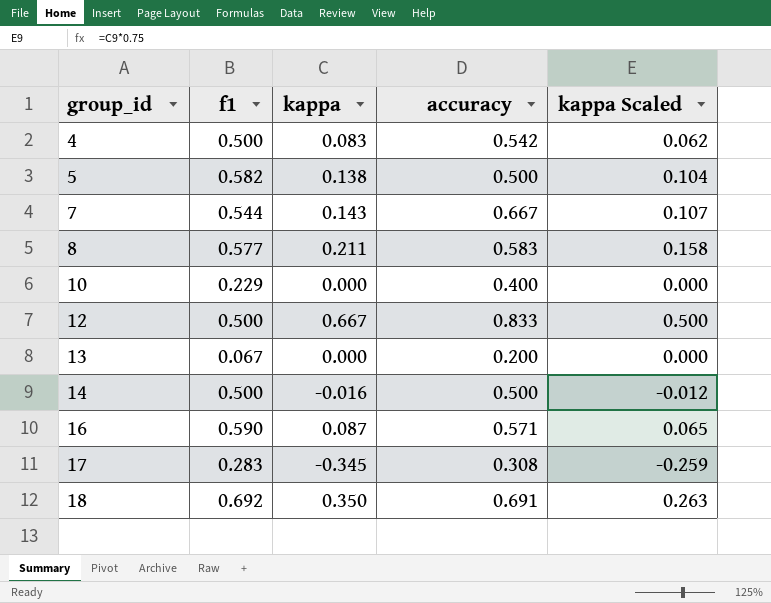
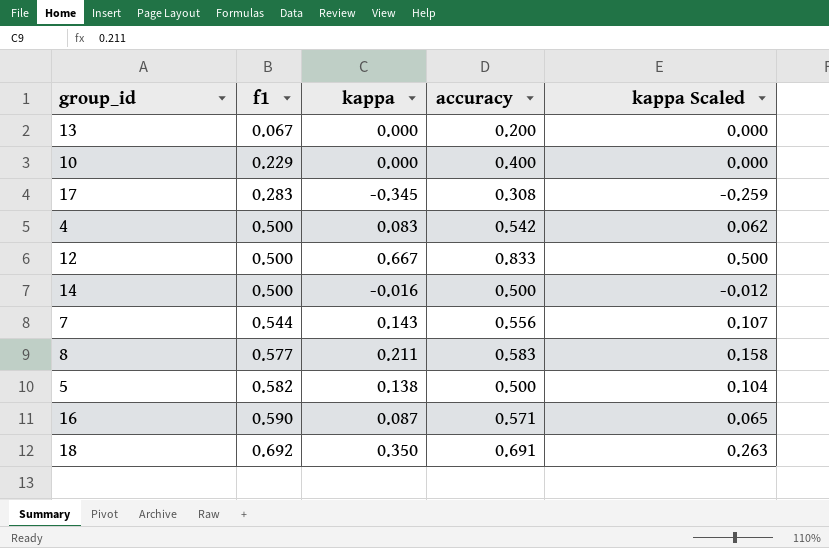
row order: group_id ascending -> f1 ascending
7 | accuracy: 0.667 -> 0.556

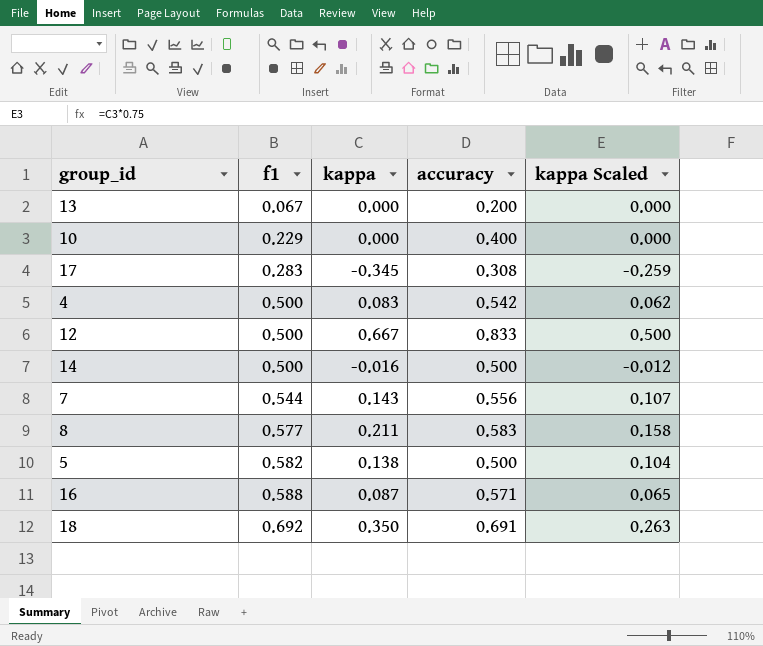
16 | f1: 0.590 -> 0.588

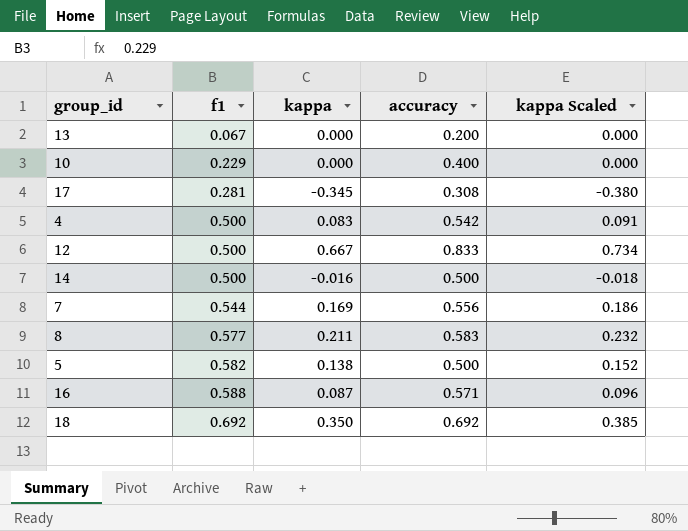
column kappa Scaled | formula: [kappa] * 0.75 -> [kappa] * 1.1
17 | f1: 0.283 -> 0.281
7 | kappa: 0.143 -> 0.169
18 | accuracy: 0.691 -> 0.692

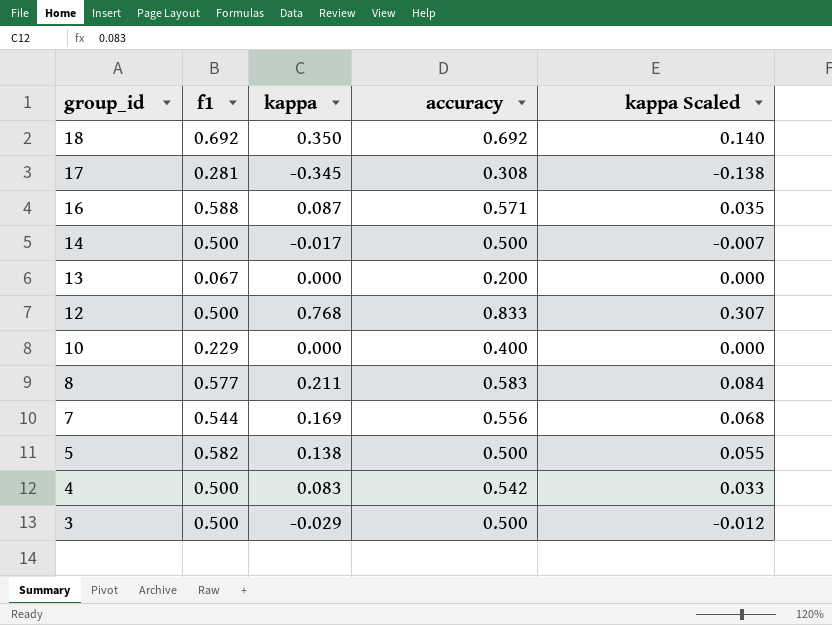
row order: f1 ascending -> group_id descending
column kappa Scaled | formula: [kappa] * 1.1 -> [kappa] * 0.4
14 | kappa: -0.016 -> -0.017
12 | kappa: 0.667 -> 0.768
row 3: none -> 0.500 | -0.029 | 0.500 | -0.012

